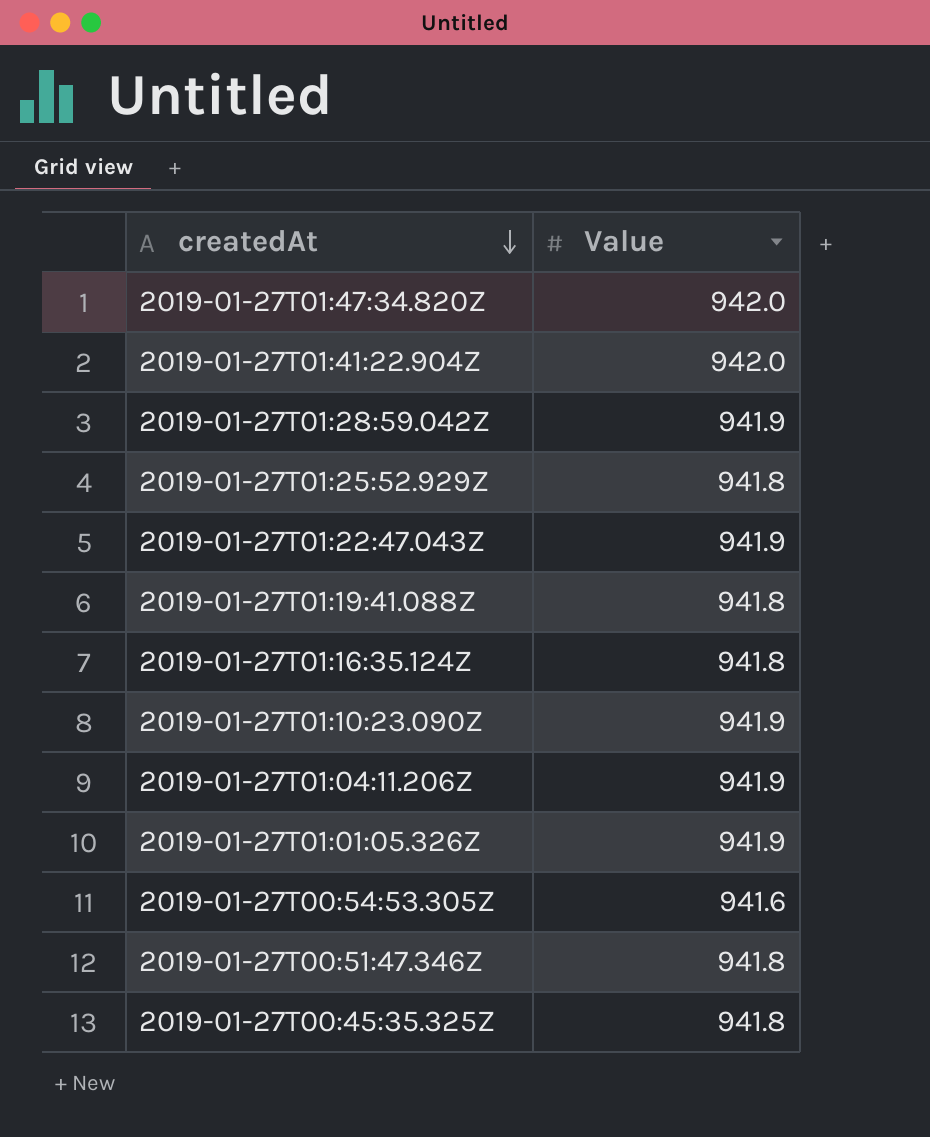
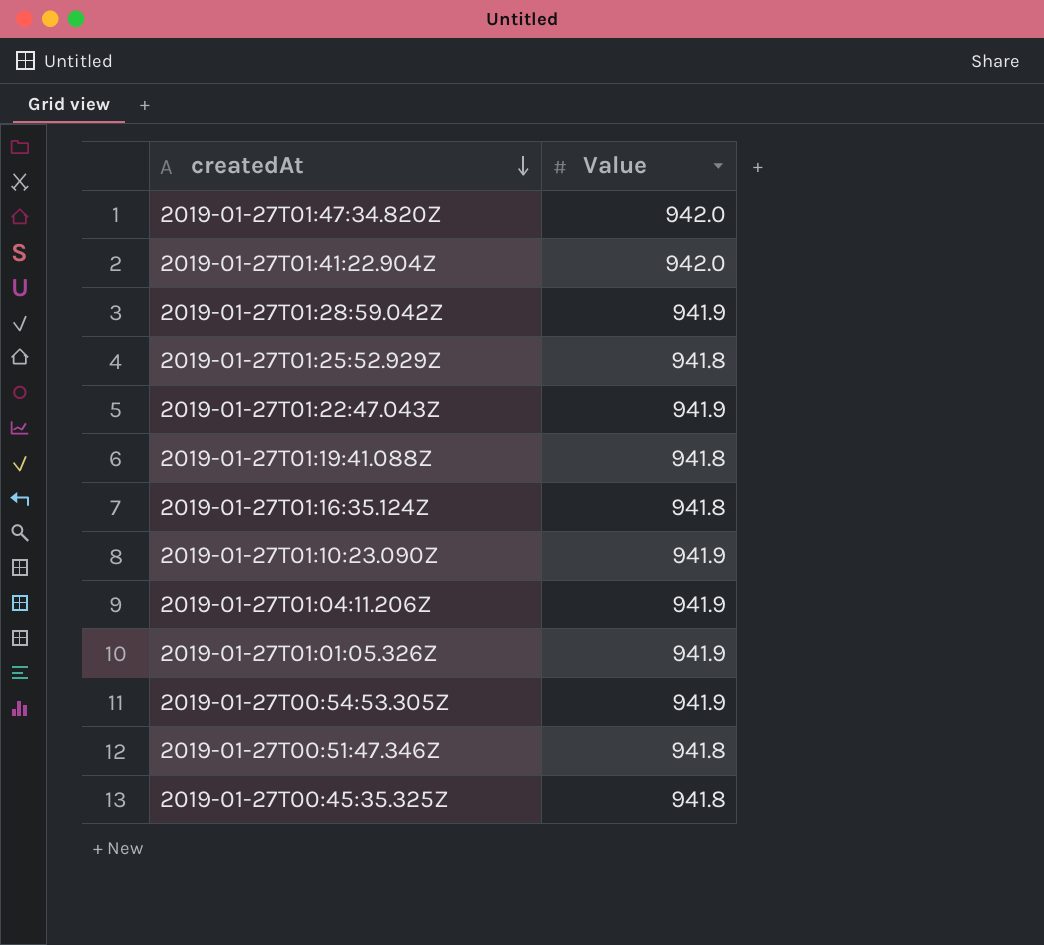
2019-01-27T00:54:53.305Z | Value: 941.6 -> 941.9

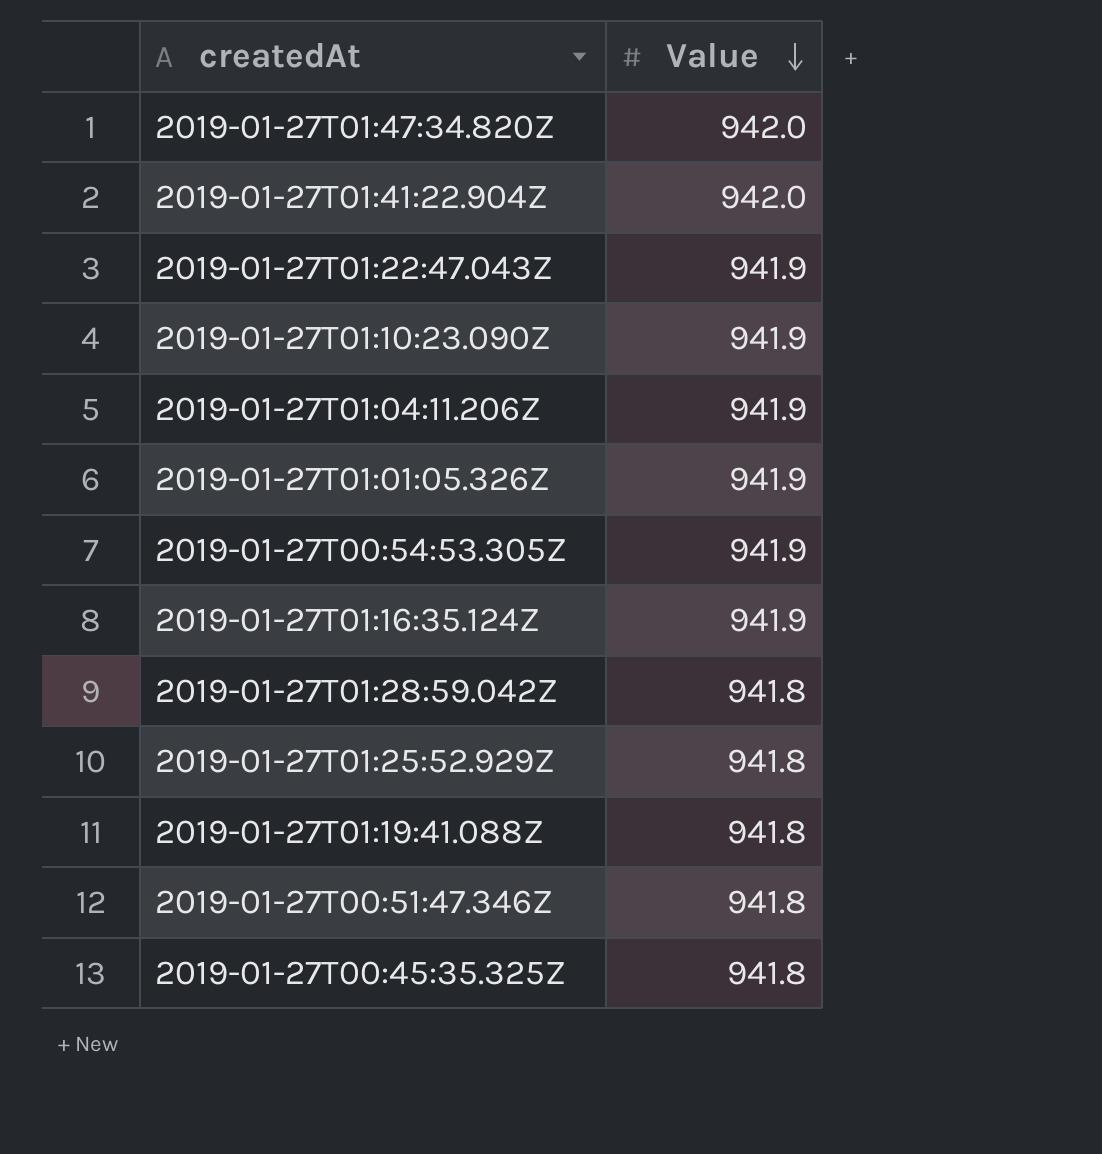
row order: createdAt descending -> Value descending
2019-01-27T01:16:35.124Z | Value: 941.8 -> 941.9
2019-01-27T01:28:59.042Z | Value: 941.9 -> 941.8

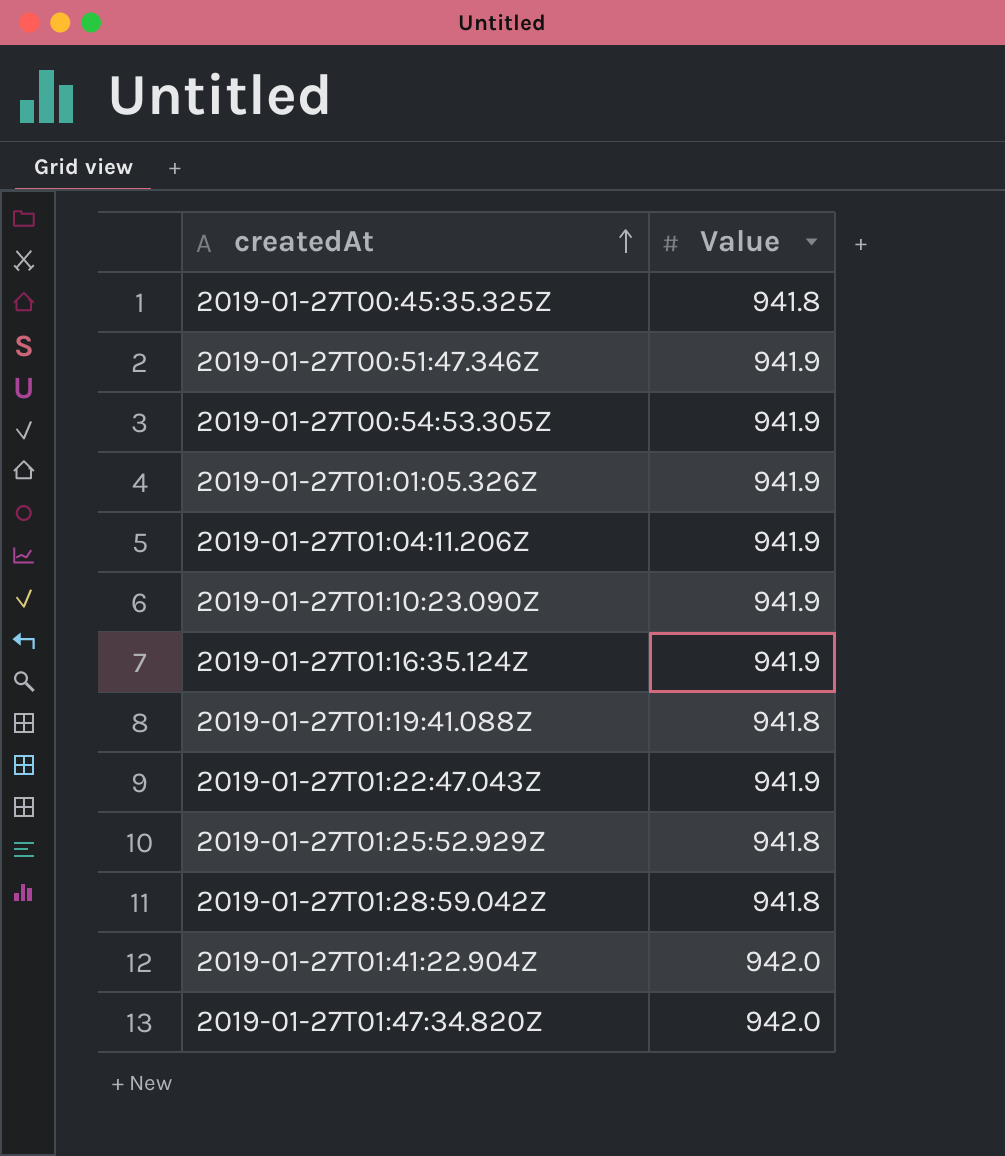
row order: Value descending -> createdAt ascending
2019-01-27T00:51:47.346Z | Value: 941.8 -> 941.9

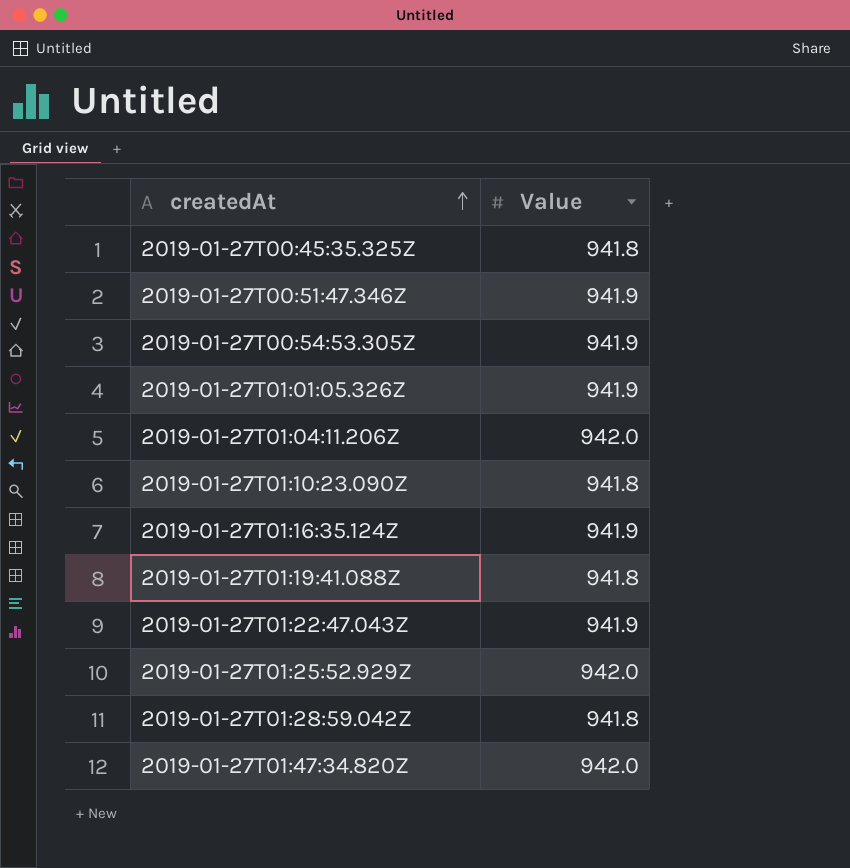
row 2019-01-27T01:41:22.904Z: 942.0 -> none
2019-01-27T01:04:11.206Z | Value: 941.9 -> 942.0
2019-01-27T01:10:23.090Z | Value: 941.9 -> 941.8
2019-01-27T01:25:52.929Z | Value: 941.8 -> 942.0

